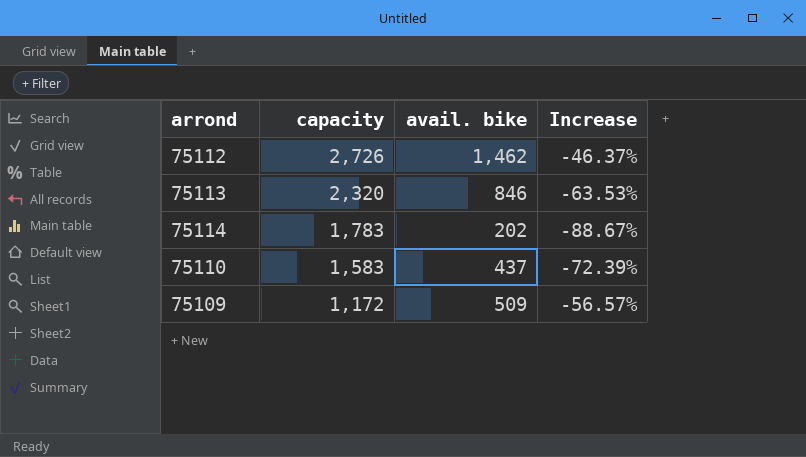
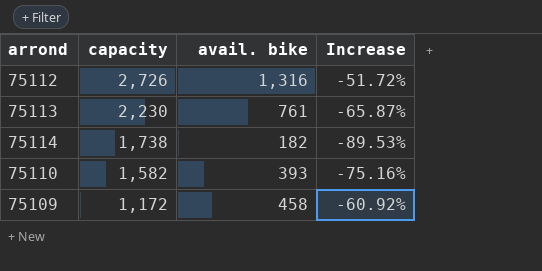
75112 | avail. bike: 1,462 -> 1,316
75112 | Increase: -46.37% -> -51.72%
75113 | capacity: 2,320 -> 2,230
75113 | avail. bike: 846 -> 761
75113 | Increase: -63.53% -> -65.87%
75114 | capacity: 1,783 -> 1,738
75114 | avail. bike: 202 -> 182
75114 | Increase: -88.67% -> -89.53%
75110 | capacity: 1,583 -> 1,582
75110 | avail. bike: 437 -> 393
75110 | Increase: -72.39% -> -75.16%
75109 | avail. bike: 509 -> 458
75109 | Increase: -56.57% -> -60.92%

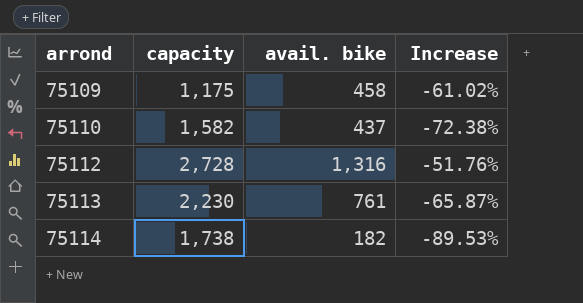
row order: capacity descending -> arrond ascending
75109 | capacity: 1,172 -> 1,175
75109 | Increase: -60.92% -> -61.02%
75110 | avail. bike: 393 -> 437
75110 | Increase: -75.16% -> -72.38%
75112 | capacity: 2,726 -> 2,728
75112 | Increase: -51.72% -> -51.76%

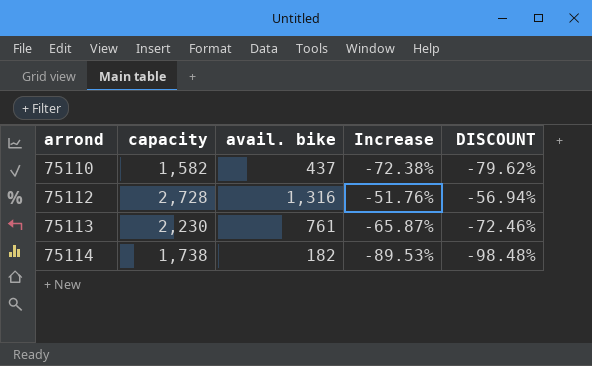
column DISCOUNT | formula: none -> [Increase] * 1.1
row 75109: 1,175 | 458 | -61.02% -> none

